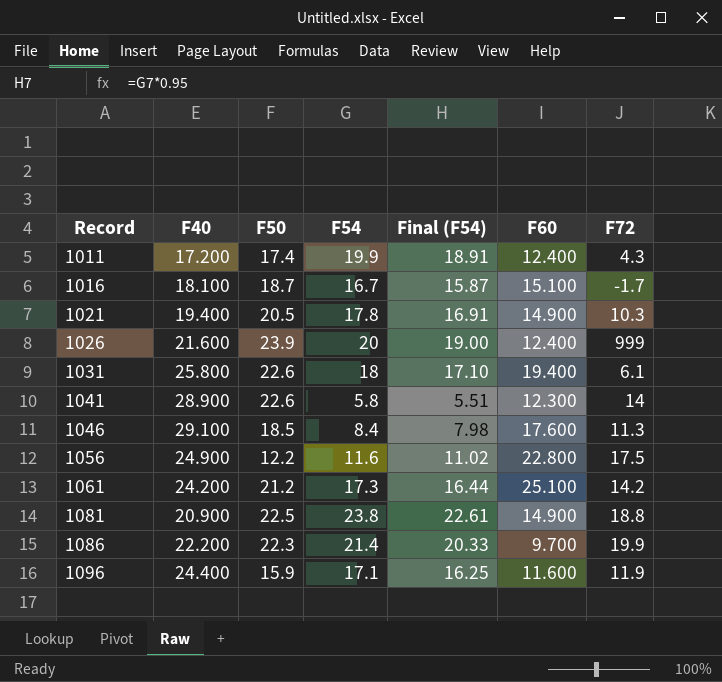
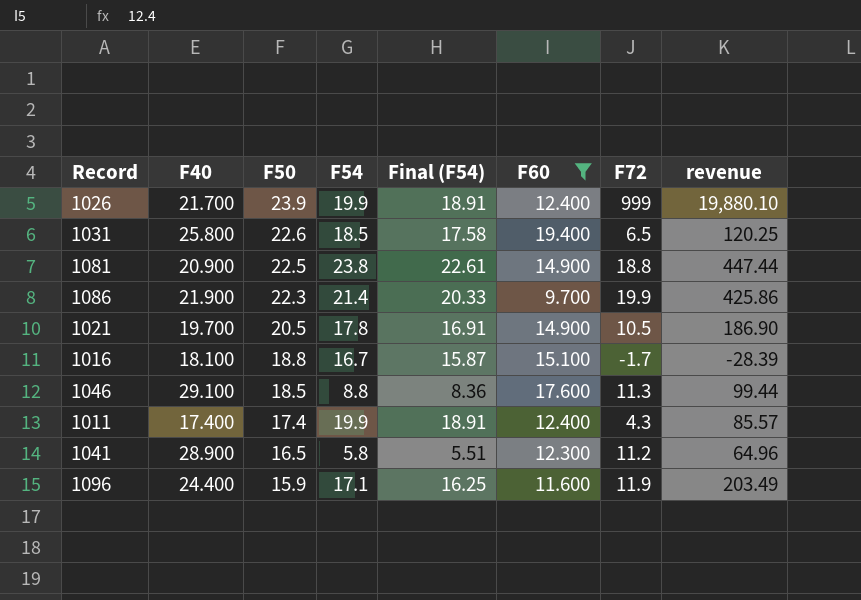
filter: none -> F60 <= 19.400
row order: Record ascending -> F50 descending
column revenue | formula: none -> [F54] * [F72]
1026 | F40: 21.600 -> 21.700
1026 | F54: 20 -> 19.9
1026 | Final (F54): 19.00 -> 18.91
1031 | F54: 18 -> 18.5
1031 | Final (F54): 17.10 -> 17.58
1031 | F72: 6.1 -> 6.5
1086 | F40: 22.200 -> 21.900
1021 | F40: 19.400 -> 19.700
1021 | F72: 10.3 -> 10.5
1016 | F50: 18.7 -> 18.8
1046 | F54: 8.4 -> 8.8
1046 | Final (F54): 7.98 -> 8.36
1011 | F40: 17.200 -> 17.400
1041 | F50: 22.6 -> 16.5
1041 | F72: 14 -> 11.2

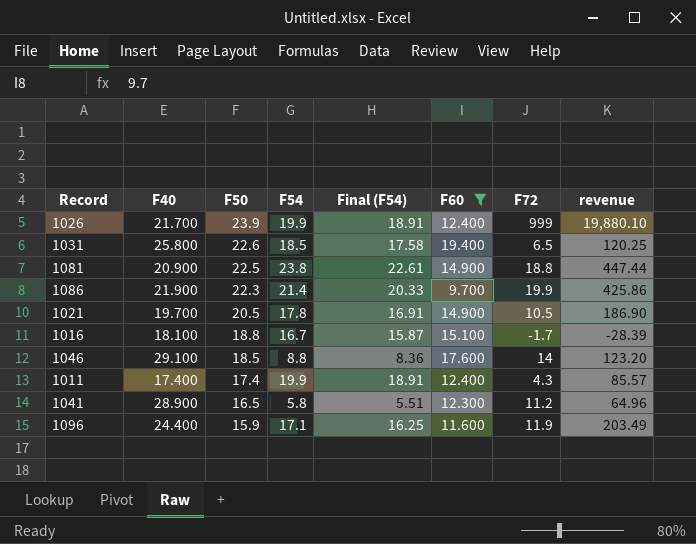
1046 | F72: 11.3 -> 14
1046 | revenue: 99.44 -> 123.20

